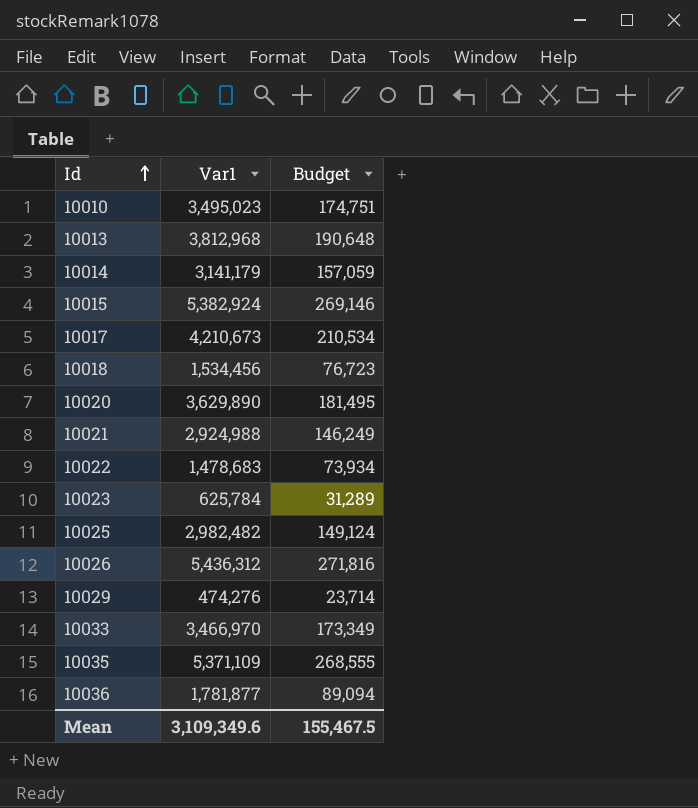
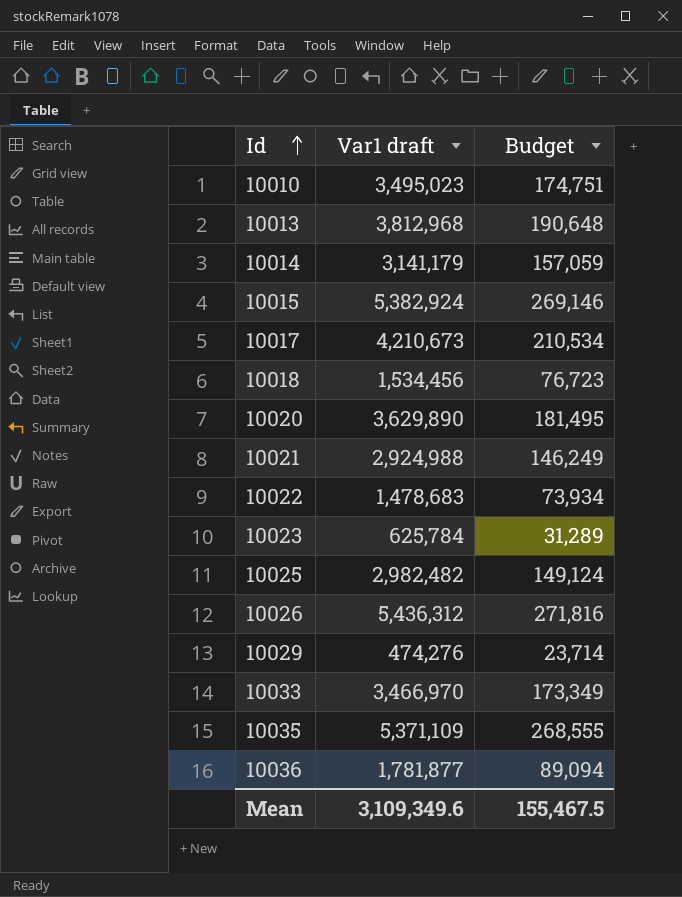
column name: Var1 -> Var1 draft

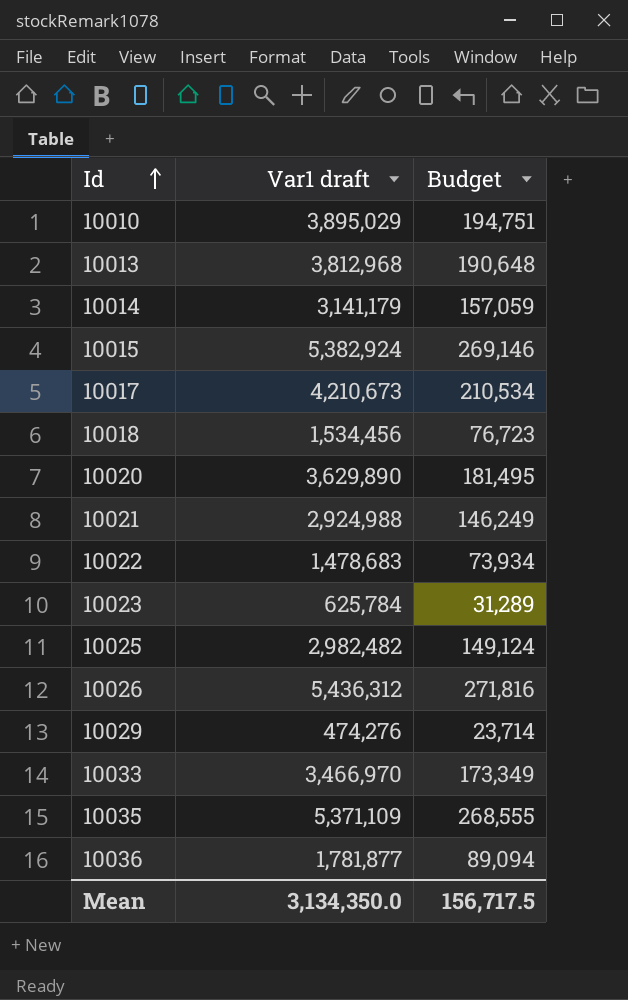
10010 | Var1 draft: 3,495,023 -> 3,895,029
10010 | Budget: 174,751 -> 194,751
Mean | Var1 draft: 3,109,349.6 -> 3,134,350.0
Mean | Budget: 155,467.5 -> 156,717.5

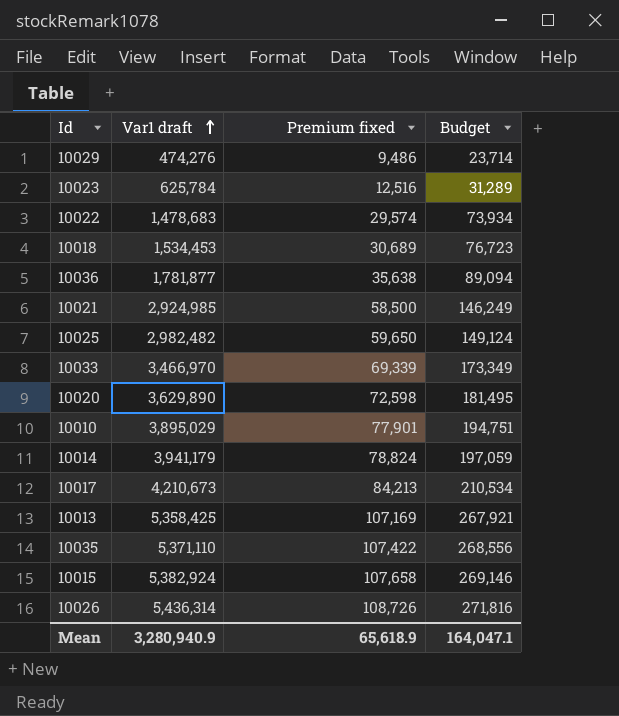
row order: Id ascending -> Var1 draft ascending
column Premium fixed | formula: none -> [Var1 draft] * 0.02
10018 | Var1 draft: 1,534,456 -> 1,534,453
10021 | Var1 draft: 2,924,988 -> 2,924,985
10014 | Var1 draft: 3,141,179 -> 3,941,179
10014 | Budget: 157,059 -> 197,059
10013 | Var1 draft: 3,812,968 -> 5,358,425
10013 | Budget: 190,648 -> 267,921
10035 | Var1 draft: 5,371,109 -> 5,371,110
10035 | Budget: 268,555 -> 268,556
10026 | Var1 draft: 5,436,312 -> 5,436,314
Mean | Var1 draft: 3,134,350.0 -> 3,280,940.9
Mean | Budget: 156,717.5 -> 164,047.1

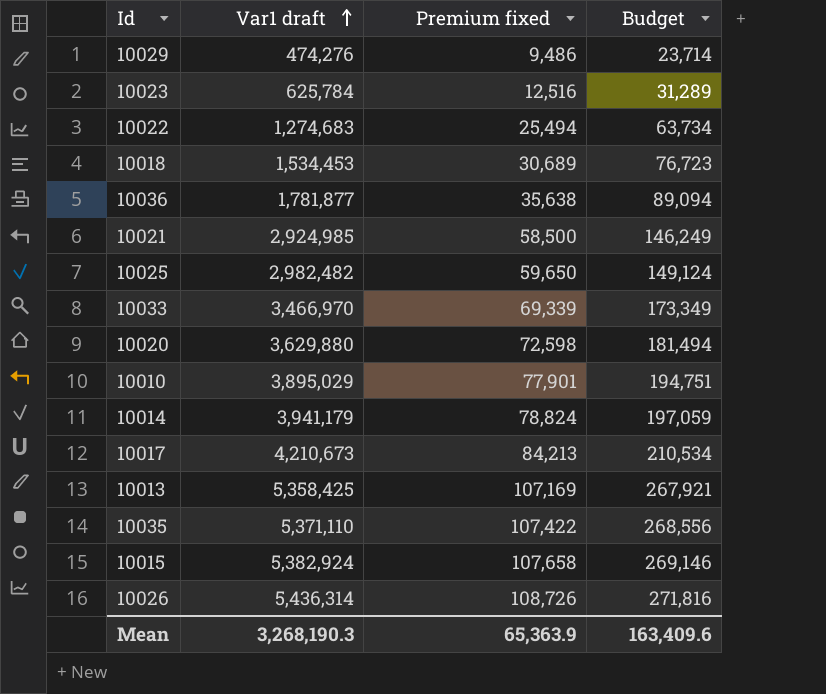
10022 | Var1 draft: 1,478,683 -> 1,274,683
10022 | Premium fixed: 29,574 -> 25,494
10022 | Budget: 73,934 -> 63,734
10020 | Var1 draft: 3,629,890 -> 3,629,880
10020 | Budget: 181,495 -> 181,494
Mean | Var1 draft: 3,280,940.9 -> 3,268,190.3
Mean | Premium fixed: 65,618.9 -> 65,363.9
Mean | Budget: 164,047.1 -> 163,409.6

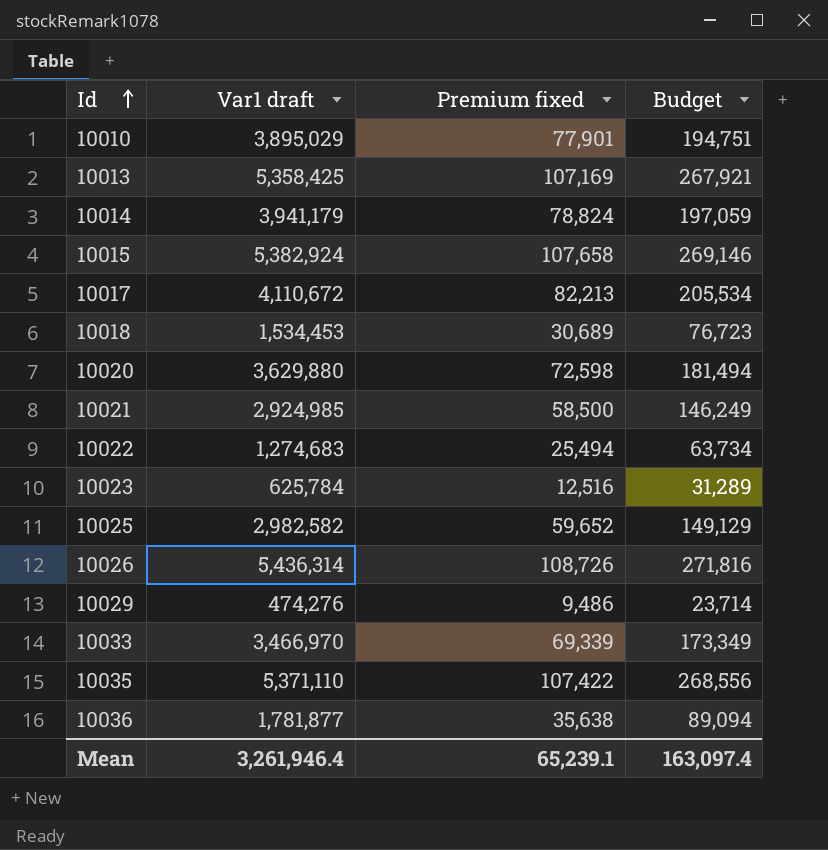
row order: Var1 draft ascending -> Id ascending
10017 | Var1 draft: 4,210,673 -> 4,110,672
10017 | Premium fixed: 84,213 -> 82,213
10017 | Budget: 210,534 -> 205,534
10025 | Var1 draft: 2,982,482 -> 2,982,582
10025 | Premium fixed: 59,650 -> 59,652
10025 | Budget: 149,124 -> 149,129
Mean | Var1 draft: 3,268,190.3 -> 3,261,946.4
Mean | Premium fixed: 65,363.9 -> 65,239.1
Mean | Budget: 163,409.6 -> 163,097.4

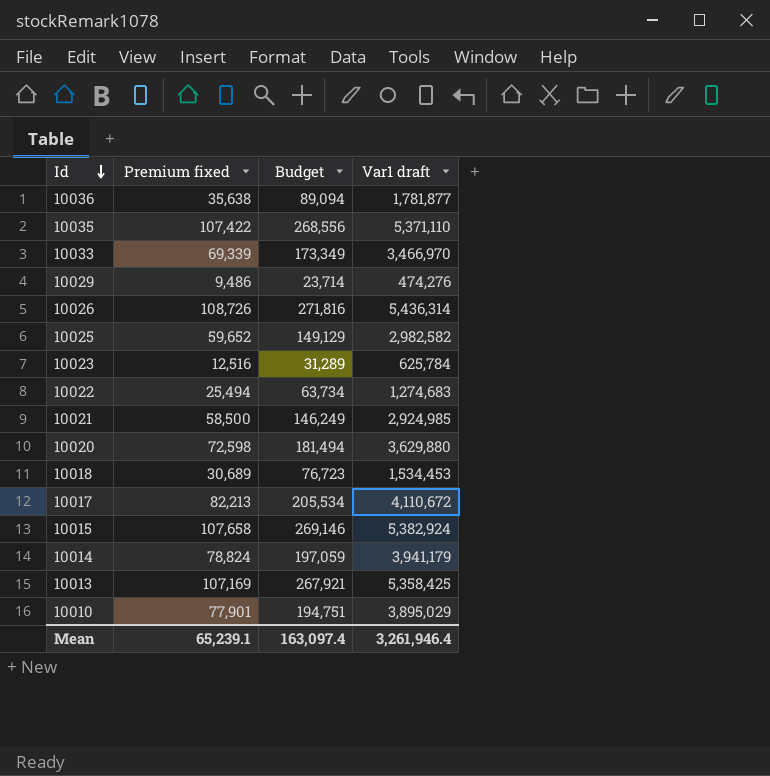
row order: Id ascending -> Id descending
column Var1 draft | position: 2 -> 4

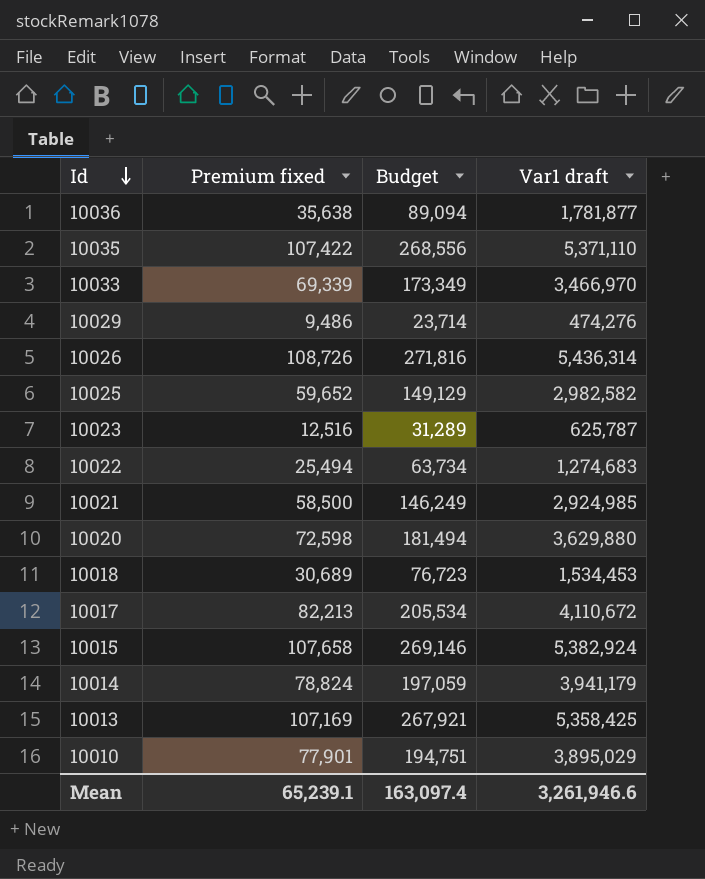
10023 | Var1 draft: 625,784 -> 625,787
Mean | Var1 draft: 3,261,946.4 -> 3,261,946.6

